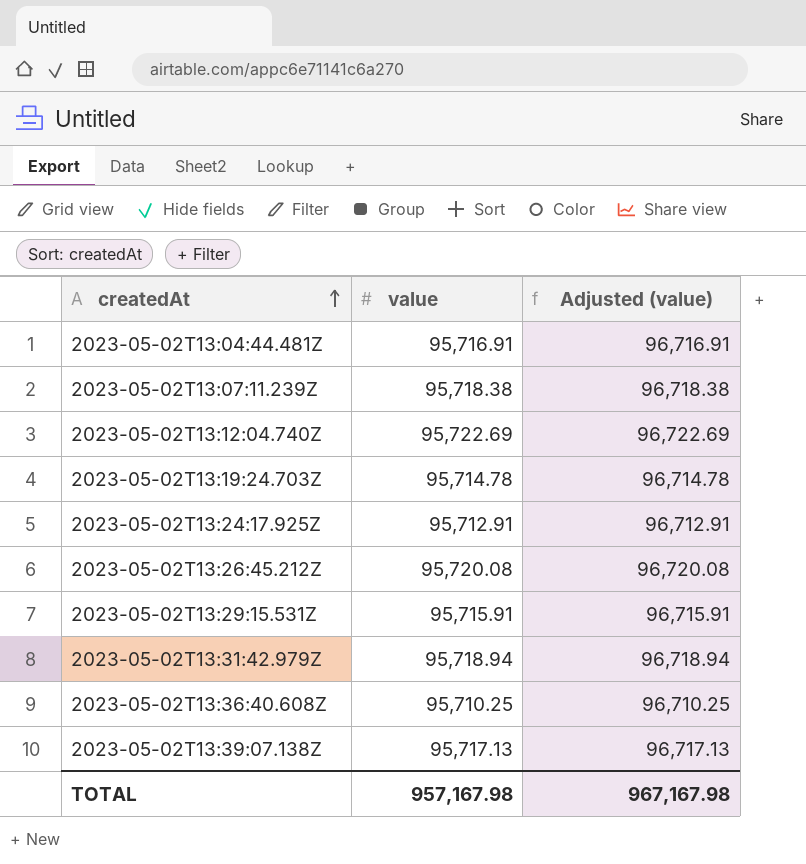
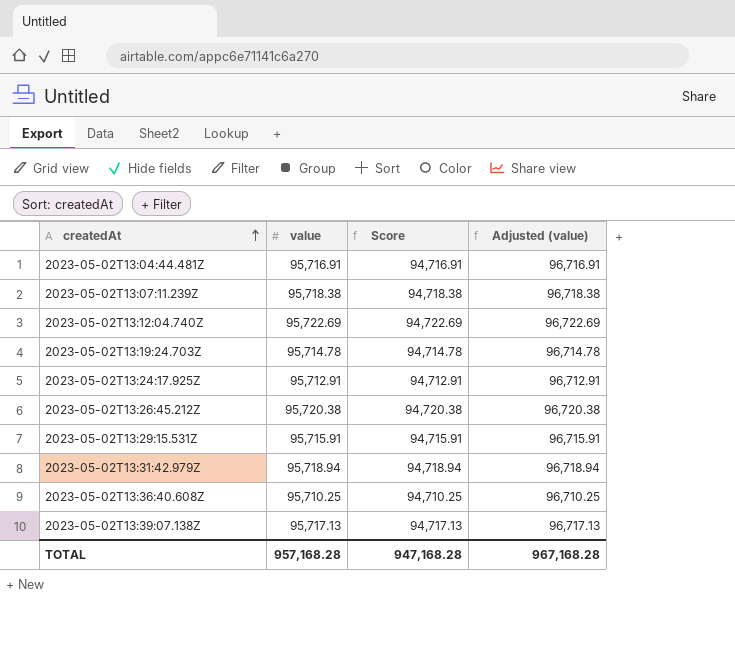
column Score | formula: none -> [value] - 1000
2023-05-02T13:26:45.212Z | value: 95,720.08 -> 95,720.38
2023-05-02T13:26:45.212Z | Adjusted (value): 96,720.08 -> 96,720.38
TOTAL | value: 957,167.98 -> 957,168.28
TOTAL | Adjusted (value): 967,167.98 -> 967,168.28

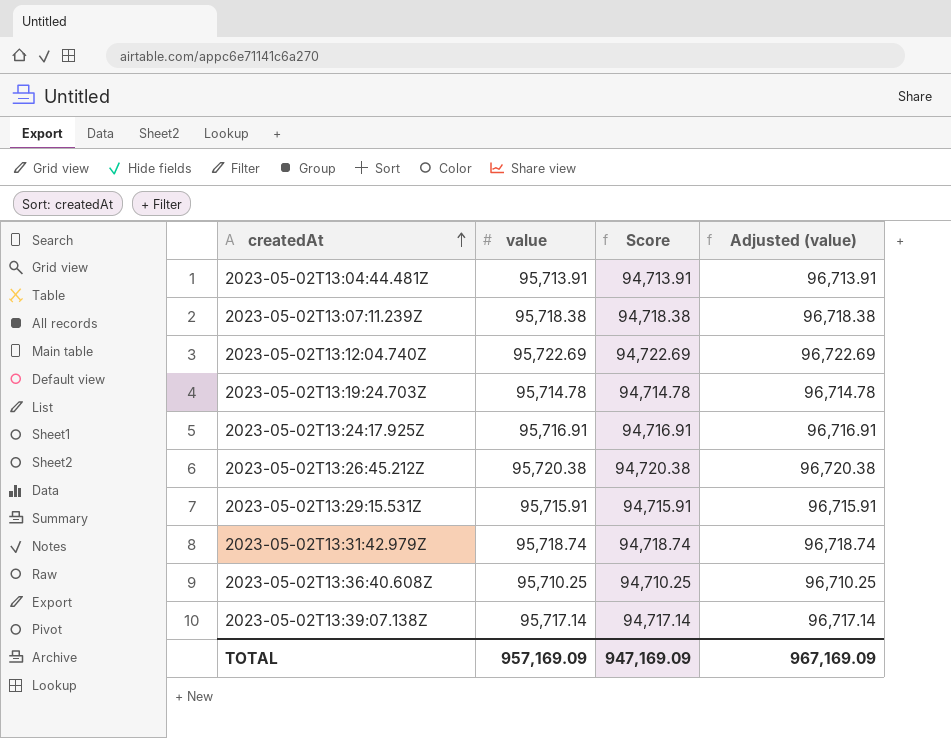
2023-05-02T13:04:44.481Z | value: 95,716.91 -> 95,713.91
2023-05-02T13:04:44.481Z | Score: 94,716.91 -> 94,713.91
2023-05-02T13:04:44.481Z | Adjusted (value): 96,716.91 -> 96,713.91
2023-05-02T13:24:17.925Z | value: 95,712.91 -> 95,716.91
2023-05-02T13:24:17.925Z | Score: 94,712.91 -> 94,716.91
2023-05-02T13:24:17.925Z | Adjusted (value): 96,712.91 -> 96,716.91
2023-05-02T13:31:42.979Z | value: 95,718.94 -> 95,718.74
2023-05-02T13:31:42.979Z | Score: 94,718.94 -> 94,718.74
2023-05-02T13:31:42.979Z | Adjusted (value): 96,718.94 -> 96,718.74
2023-05-02T13:39:07.138Z | value: 95,717.13 -> 95,717.14
2023-05-02T13:39:07.138Z | Score: 94,717.13 -> 94,717.14
2023-05-02T13:39:07.138Z | Adjusted (value): 96,717.13 -> 96,717.14
TOTAL | value: 957,168.28 -> 957,169.09
TOTAL | Score: 947,168.28 -> 947,169.09
TOTAL | Adjusted (value): 967,168.28 -> 967,169.09

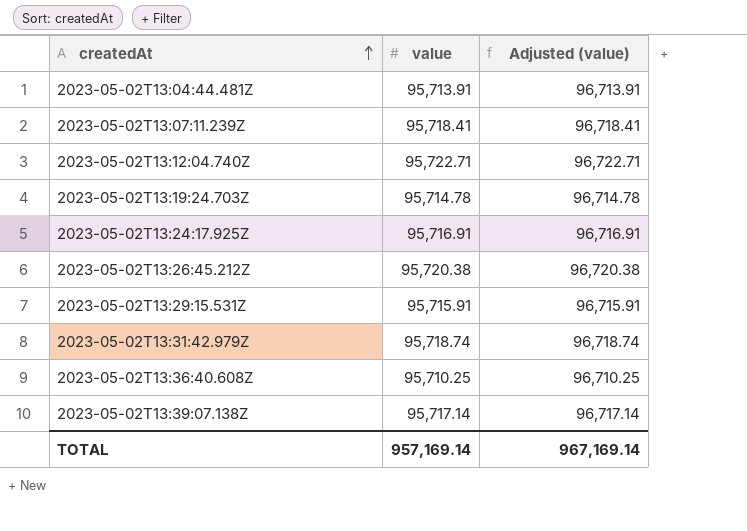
column Score | formula: [value] - 1000 -> none
2023-05-02T13:07:11.239Z | value: 95,718.38 -> 95,718.41
2023-05-02T13:07:11.239Z | Adjusted (value): 96,718.38 -> 96,718.41
2023-05-02T13:12:04.740Z | value: 95,722.69 -> 95,722.71
2023-05-02T13:12:04.740Z | Adjusted (value): 96,722.69 -> 96,722.71
TOTAL | value: 957,169.09 -> 957,169.14
TOTAL | Adjusted (value): 967,169.09 -> 967,169.14

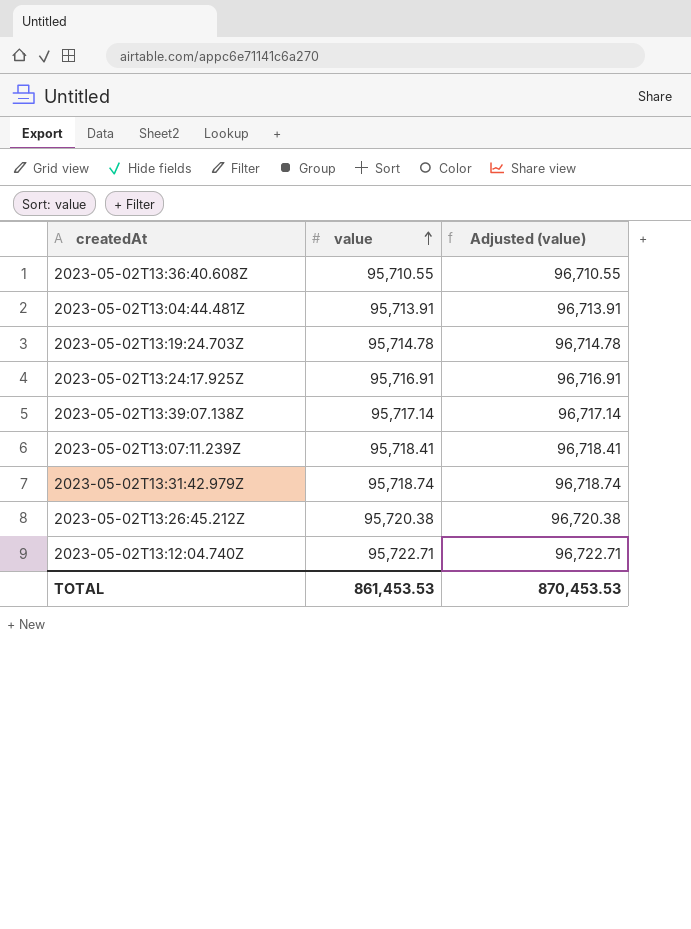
row order: createdAt ascending -> value ascending
row 2023-05-02T13:29:15.531Z: 95,715.91 | 96,715.91 -> none
2023-05-02T13:36:40.608Z | value: 95,710.25 -> 95,710.55
2023-05-02T13:36:40.608Z | Adjusted (value): 96,710.25 -> 96,710.55
TOTAL | value: 957,169.14 -> 861,453.53
TOTAL | Adjusted (value): 967,169.14 -> 870,453.53

